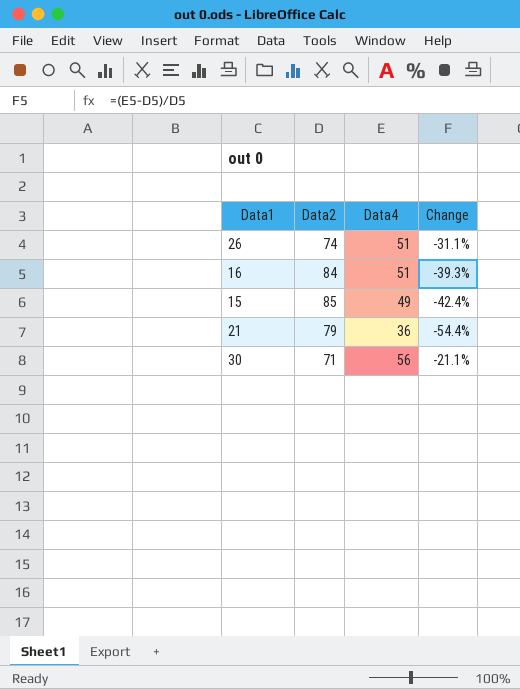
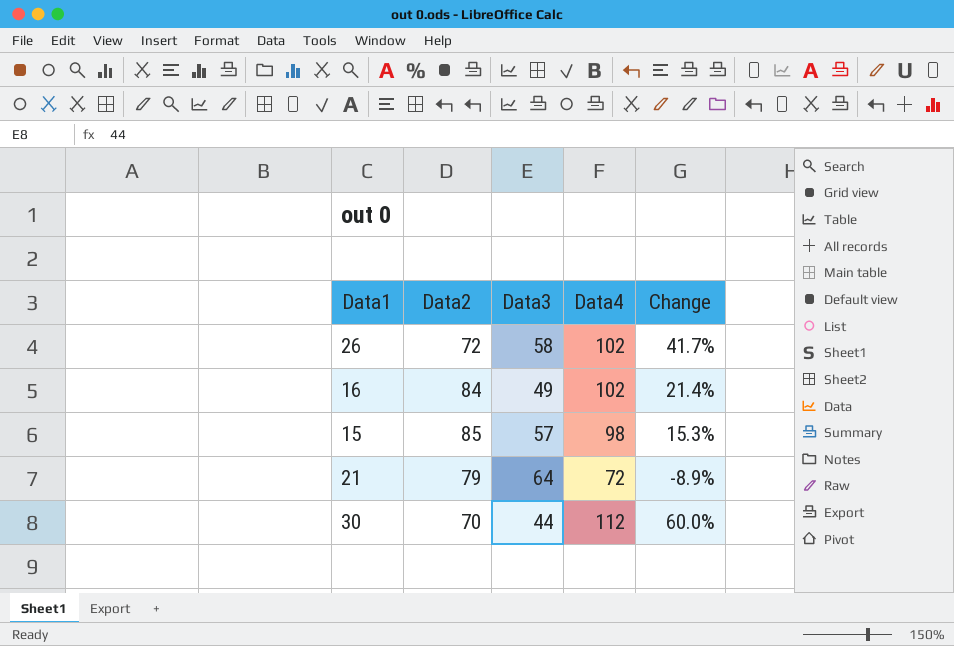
column Data3 | position: none -> 3
26 | Data2: 74 -> 72
26 | Data4: 51 -> 102
26 | Change: -31.1% -> 41.7%
16 | Data4: 51 -> 102
16 | Change: -39.3% -> 21.4%
15 | Data4: 49 -> 98
15 | Change: -42.4% -> 15.3%
21 | Data4: 36 -> 72
21 | Change: -54.4% -> -8.9%
30 | Data2: 71 -> 70
30 | Data4: 56 -> 112
30 | Change: -21.1% -> 60.0%

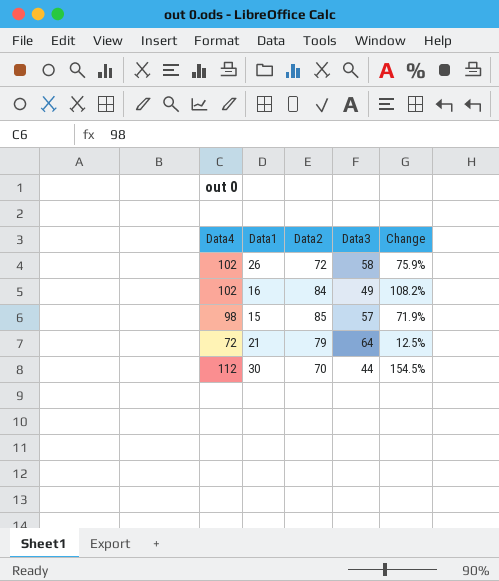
column Data4 | position: 4 -> 1
column Change | formula: ([Data4] - [Data2]) / [Data2] -> ([Data4] - [Data3]) / [Data3]

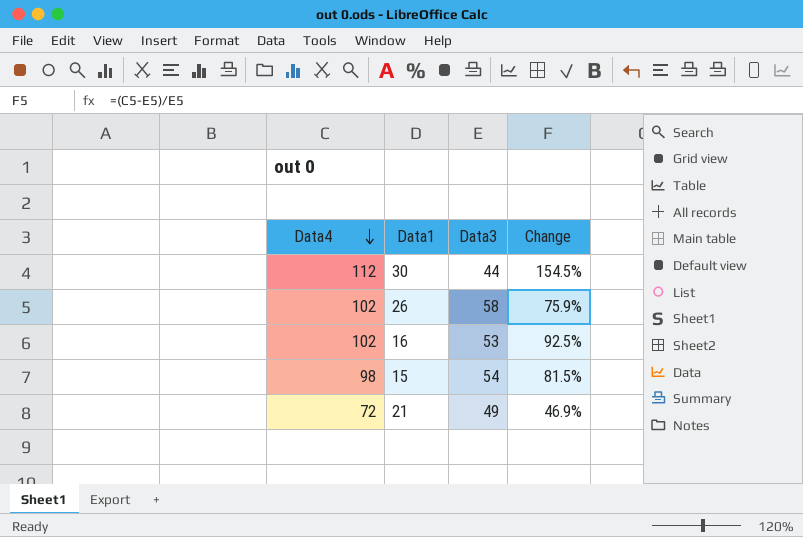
row order: none -> Data4 descending
column Data2 | position: 3 -> none
16 | Data3: 49 -> 53
16 | Change: 108.2% -> 92.5%
15 | Data3: 57 -> 54
15 | Change: 71.9% -> 81.5%
21 | Data3: 64 -> 49
21 | Change: 12.5% -> 46.9%

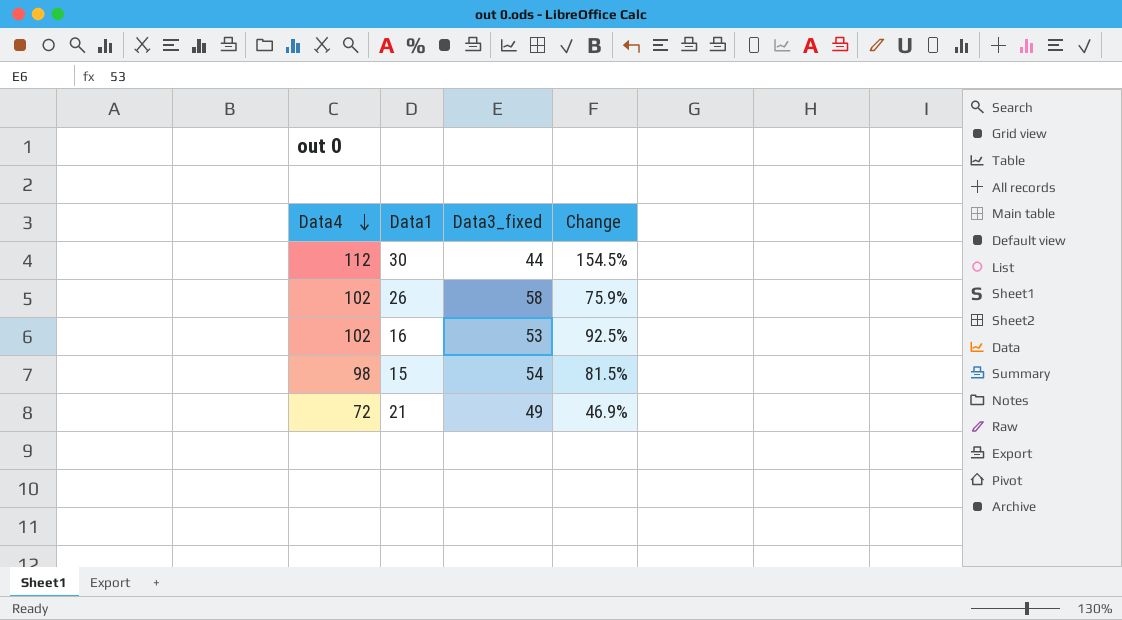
column name: Data3 -> Data3_fixed

